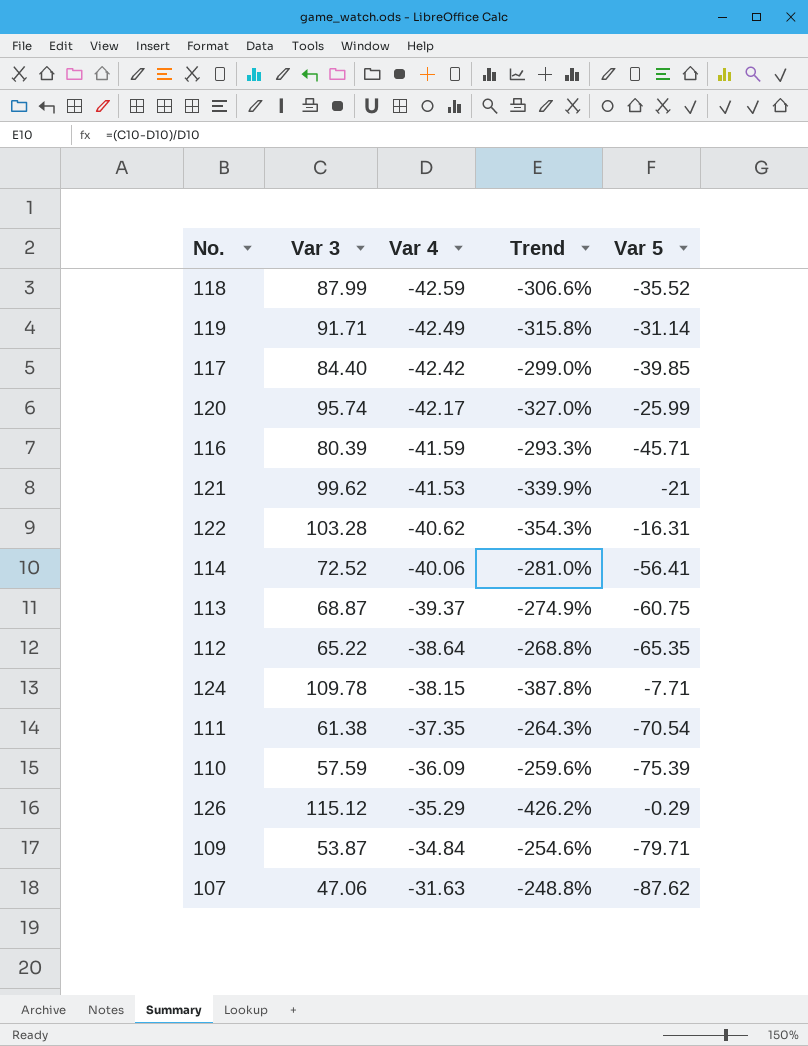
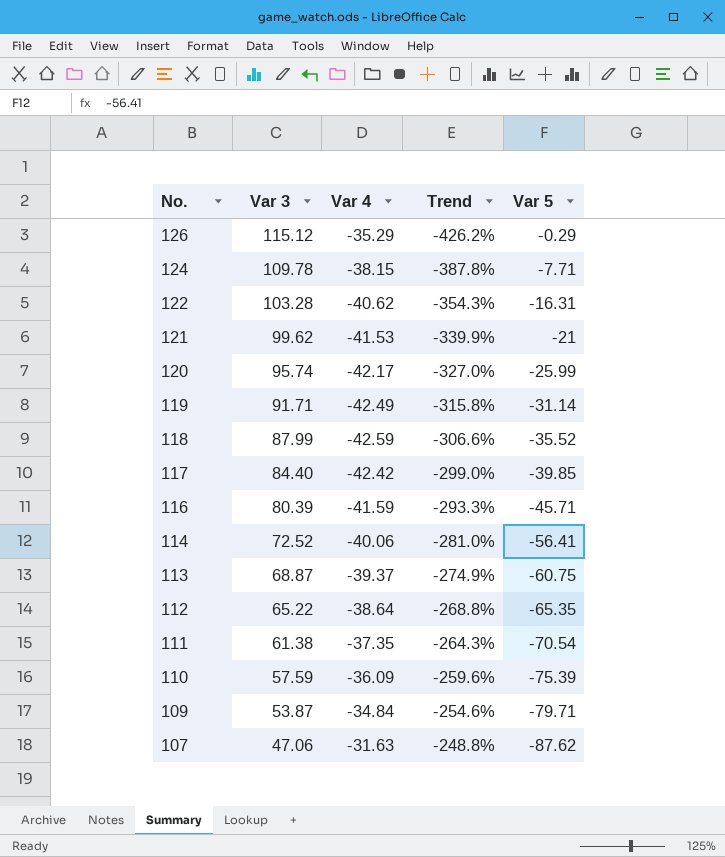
row order: Var 4 ascending -> No. descending

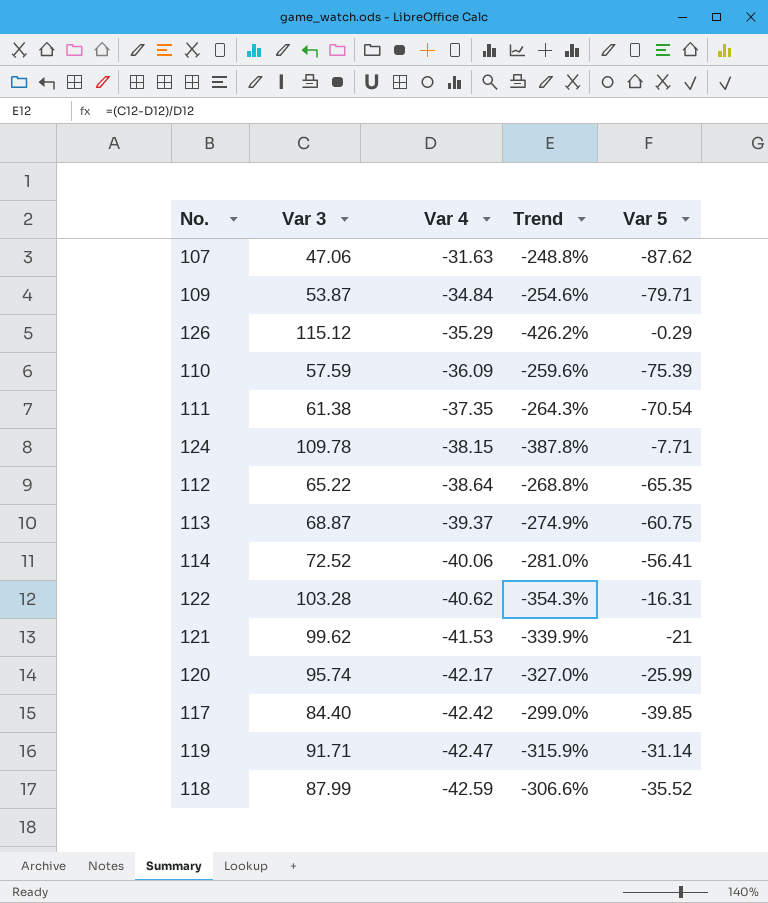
row order: No. descending -> Var 4 descending
row 116: 80.39 | -41.59 | -293.3% | -45.71 -> none
119 | Var 4: -42.49 -> -42.47
119 | Trend: -315.8% -> -315.9%

